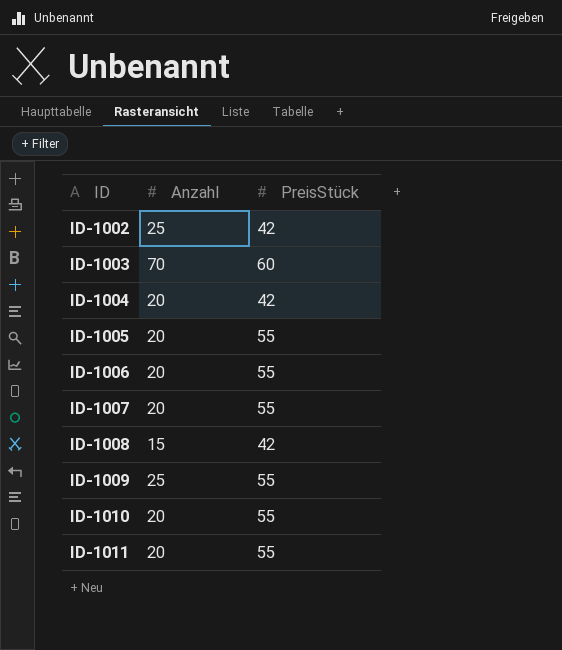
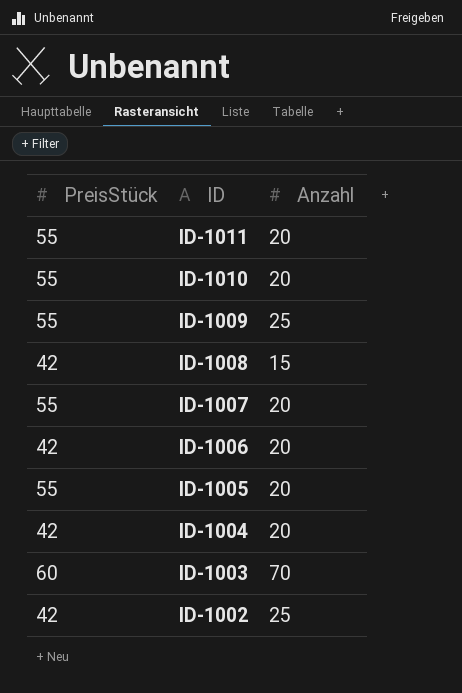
row order: ID ascending -> ID descending
column PreisStück | position: 3 -> 1
ID-1006 | PreisStück: 55 -> 42

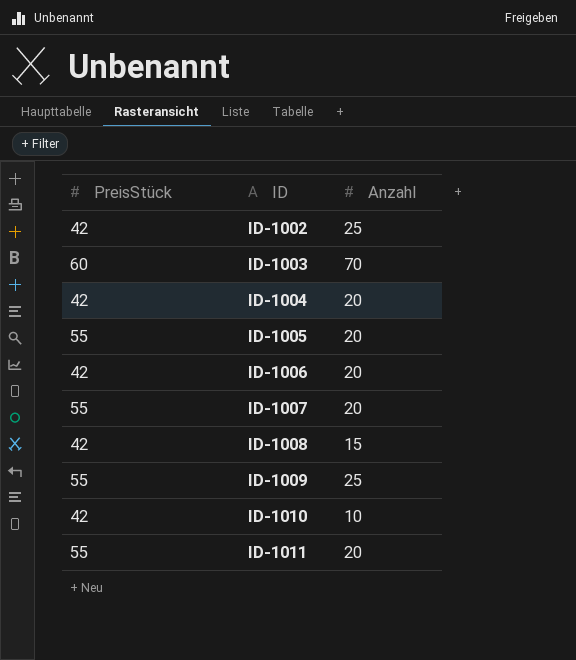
row order: ID descending -> ID ascending
ID-1010 | PreisStück: 55 -> 42
ID-1010 | Anzahl: 20 -> 10

